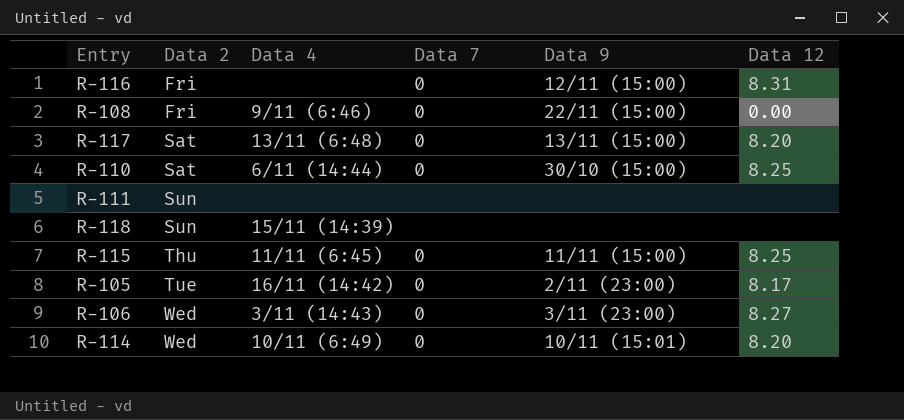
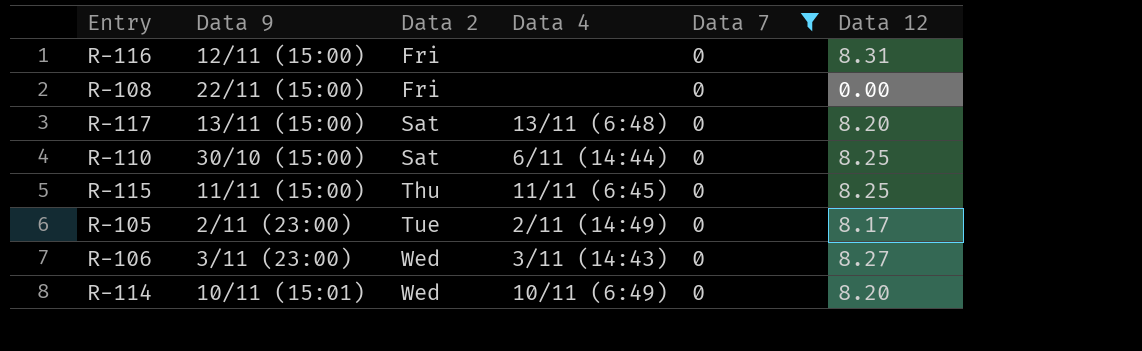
filter: none -> Data 7 = 0
column Data 9 | position: 5 -> 2
R-108 | Data 4: 9/11 (6:46) -> none
R-105 | Data 4: 16/11 (14:42) -> 2/11 (14:49)

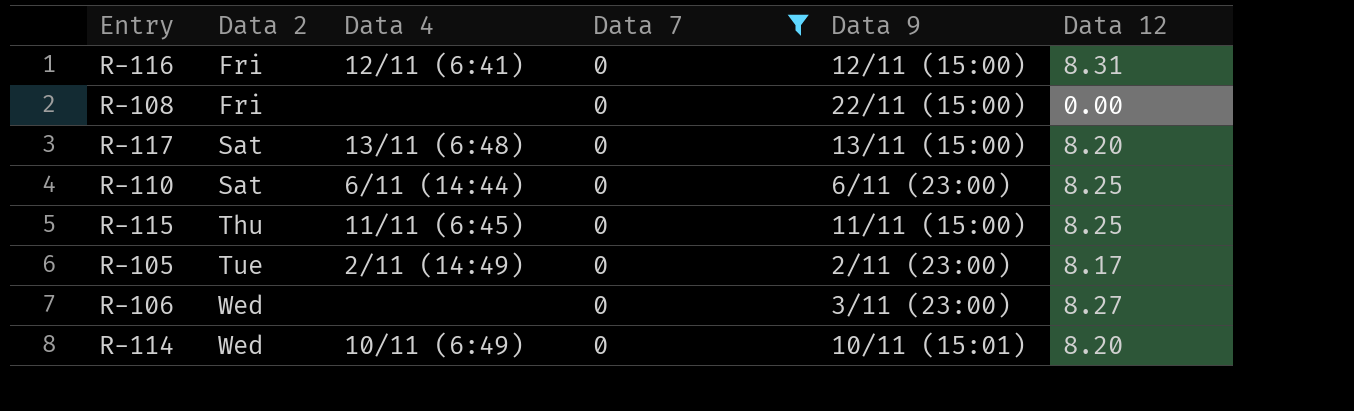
column Data 9 | position: 2 -> 5
R-116 | Data 4: none -> 12/11 (6:41)
R-110 | Data 9: 30/10 (15:00) -> 6/11 (23:00)
R-106 | Data 4: 3/11 (14:43) -> none

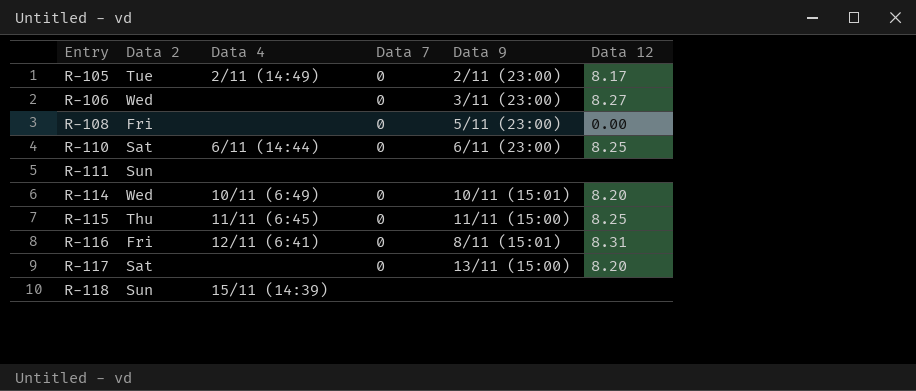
filter: Data 7 = 0 -> none
row order: Data 2 ascending -> Entry ascending
R-108 | Data 9: 22/11 (15:00) -> 5/11 (23:00)
R-116 | Data 9: 12/11 (15:00) -> 8/11 (15:01)
R-117 | Data 4: 13/11 (6:48) -> none

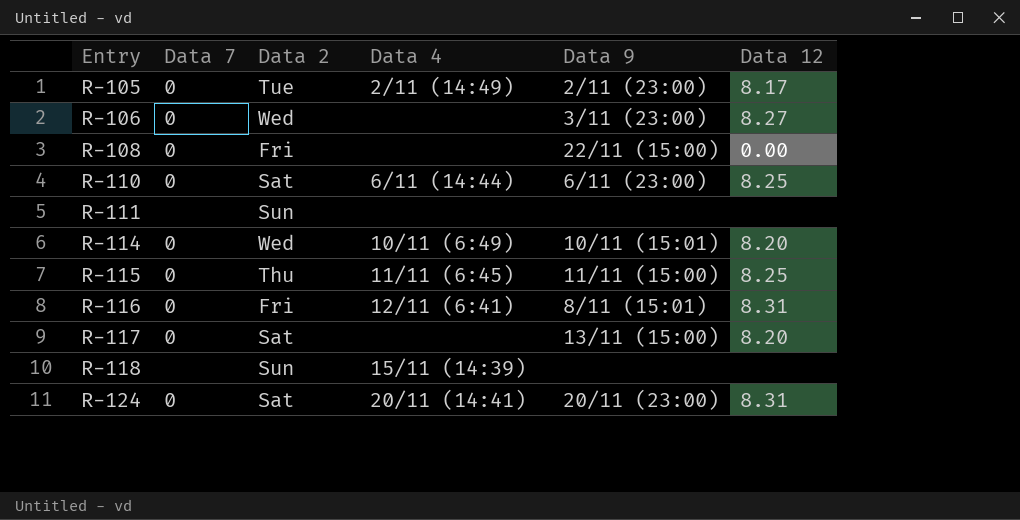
column Data 7 | position: 4 -> 2
R-108 | Data 9: 5/11 (23:00) -> 22/11 (15:00)
row R-124: none -> 0 | Sat | 20/11 (14:41) | 20/11 (23:00) | 8.31

